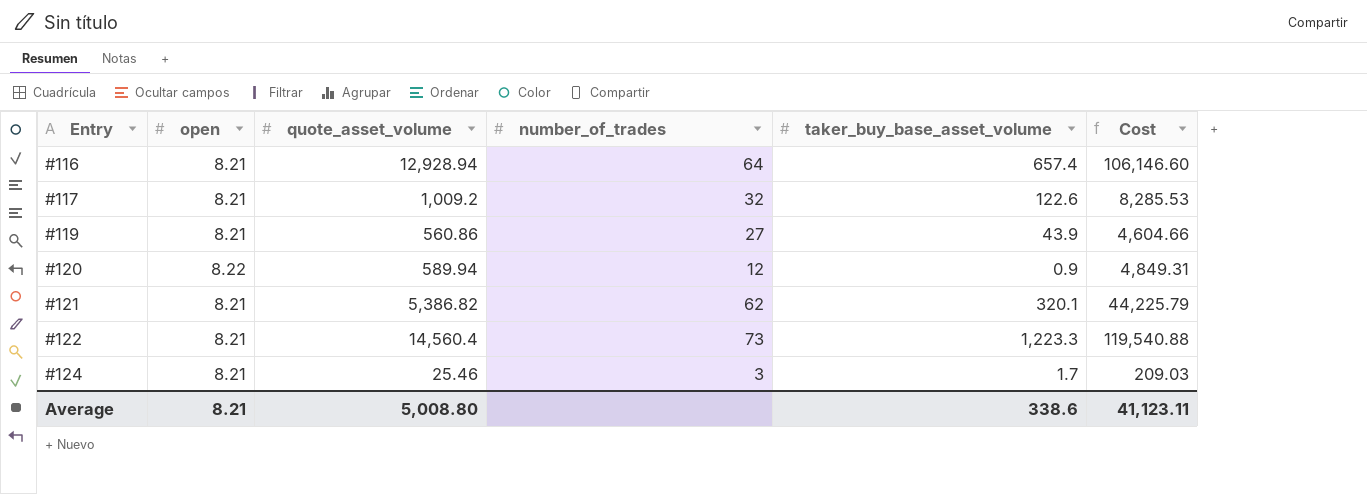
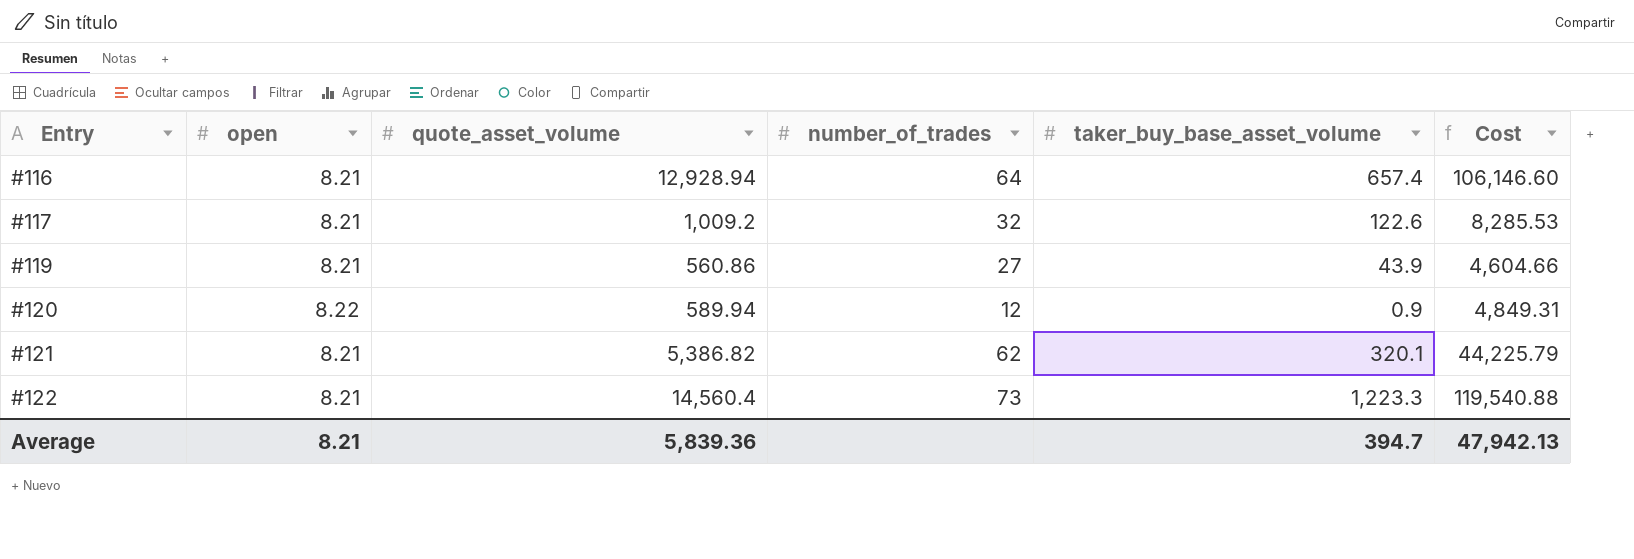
row #124: 8.21 | 25.46 | 3 | 1.7 | 209.03 -> none
Average | quote_asset_volume: 5,008.80 -> 5,839.36
Average | taker_buy_base_asset_volume: 338.6 -> 394.7
Average | Cost: 41,123.11 -> 47,942.13

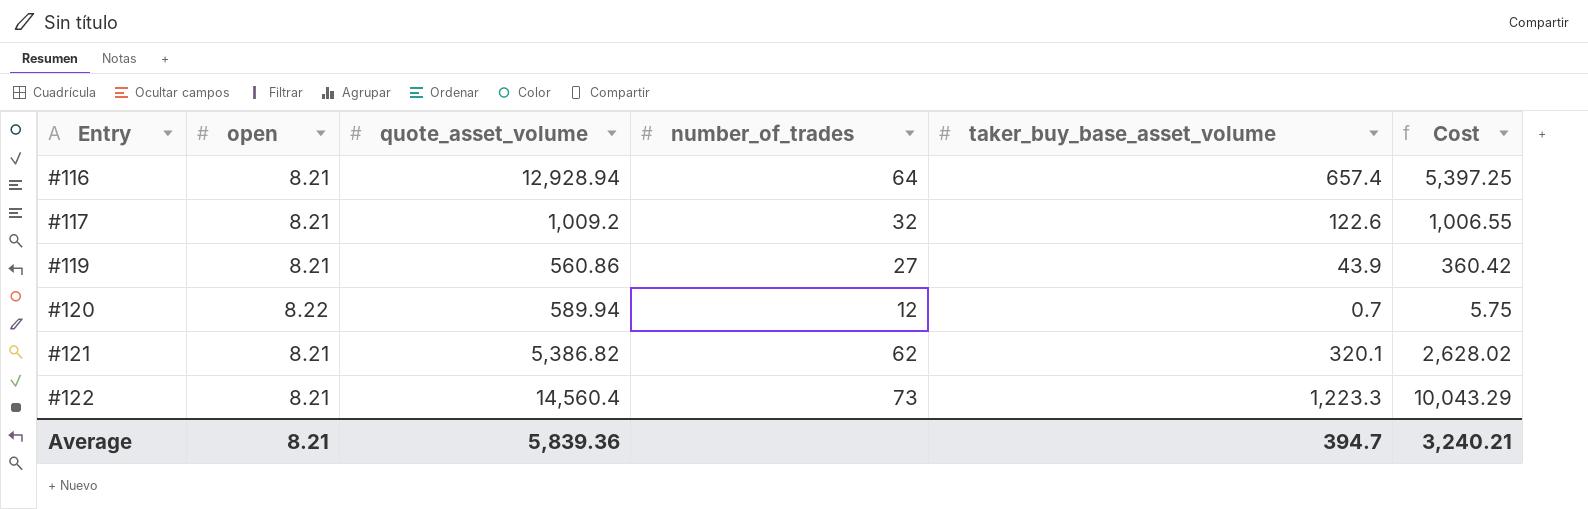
column Cost | formula: [open] * [quote_asset_volume] -> [open] * [taker_buy_base_asset_volume]
#120 | taker_buy_base_asset_volume: 0.9 -> 0.7
Average | Cost: 47,942.13 -> 3,240.21

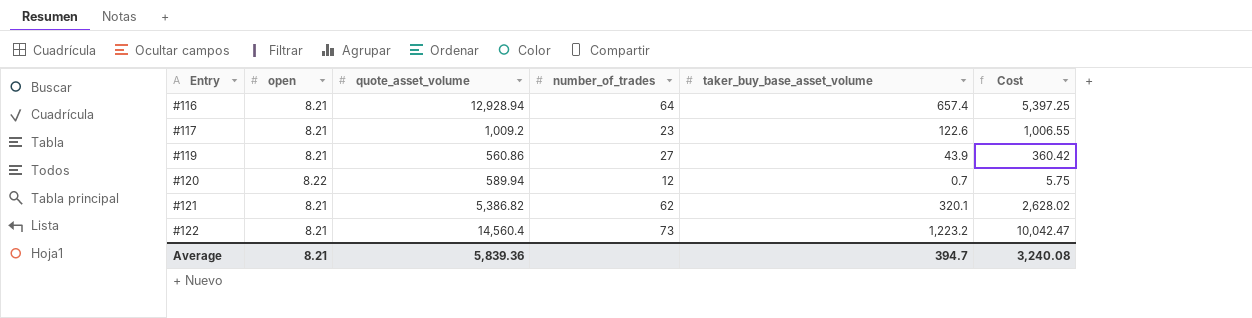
#117 | number_of_trades: 32 -> 23
#122 | taker_buy_base_asset_volume: 1,223.3 -> 1,223.2
#122 | Cost: 10,043.29 -> 10,042.47
Average | Cost: 3,240.21 -> 3,240.08

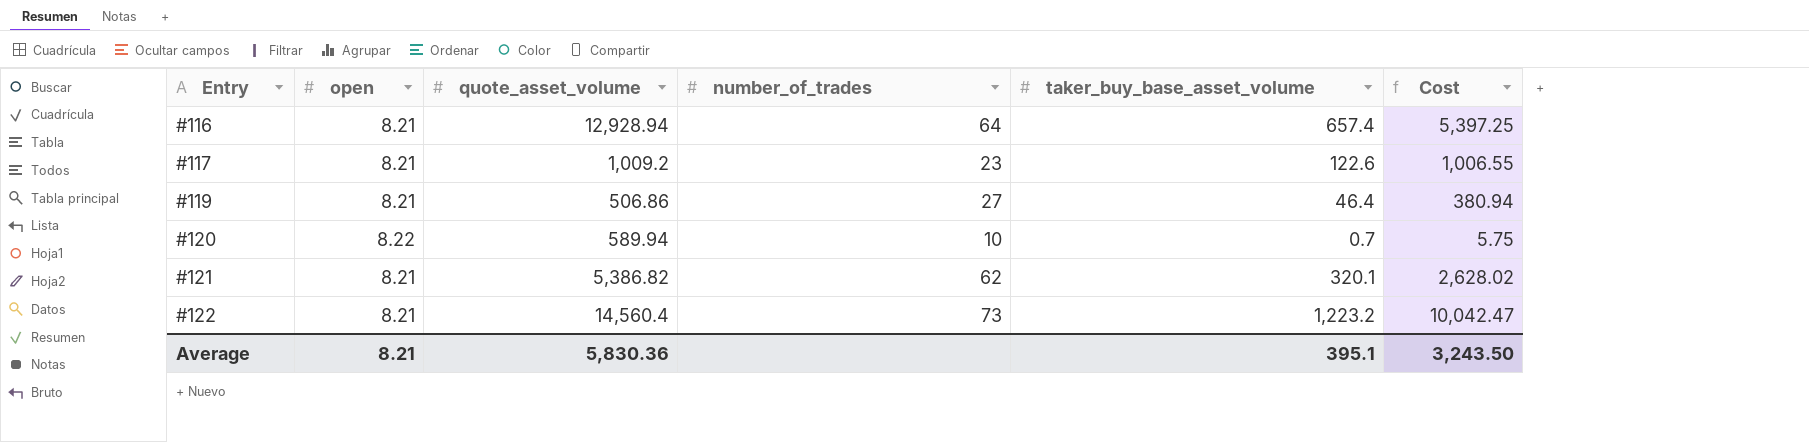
#119 | quote_asset_volume: 560.86 -> 506.86
#119 | taker_buy_base_asset_volume: 43.9 -> 46.4
#119 | Cost: 360.42 -> 380.94
#120 | number_of_trades: 12 -> 10
Average | quote_asset_volume: 5,839.36 -> 5,830.36
Average | taker_buy_base_asset_volume: 394.7 -> 395.1
Average | Cost: 3,240.08 -> 3,243.50

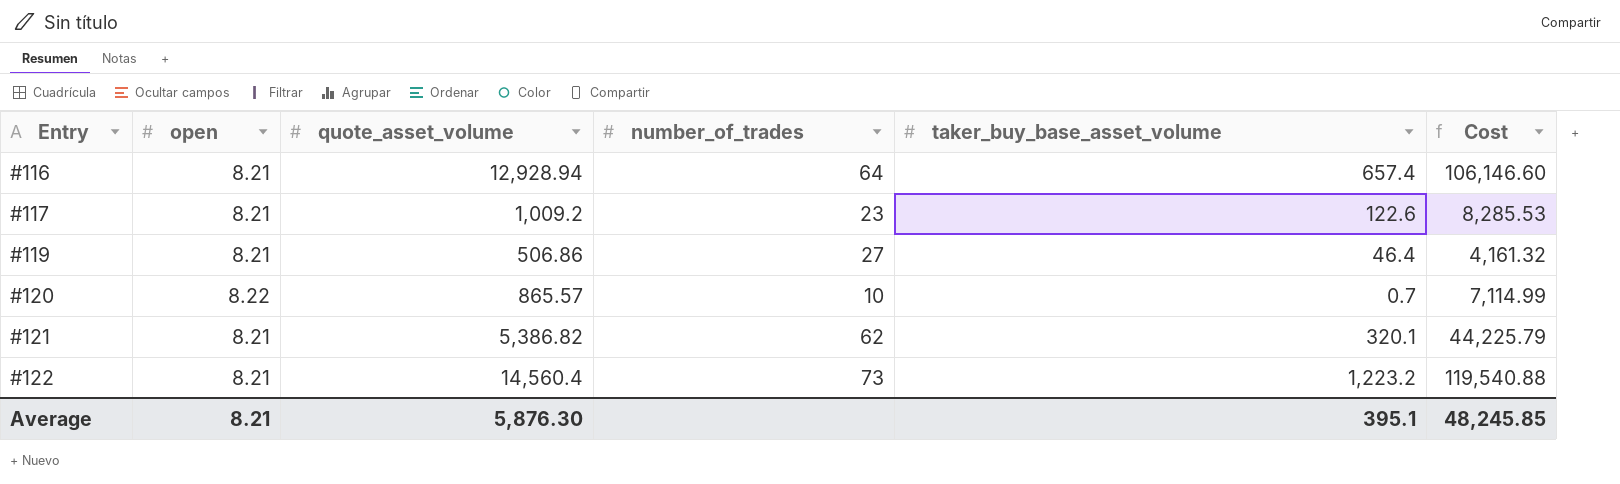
column Cost | formula: [open] * [taker_buy_base_asset_volume] -> [open] * [quote_asset_volume]
#120 | quote_asset_volume: 589.94 -> 865.57
Average | quote_asset_volume: 5,830.36 -> 5,876.30
Average | Cost: 3,243.50 -> 48,245.85

